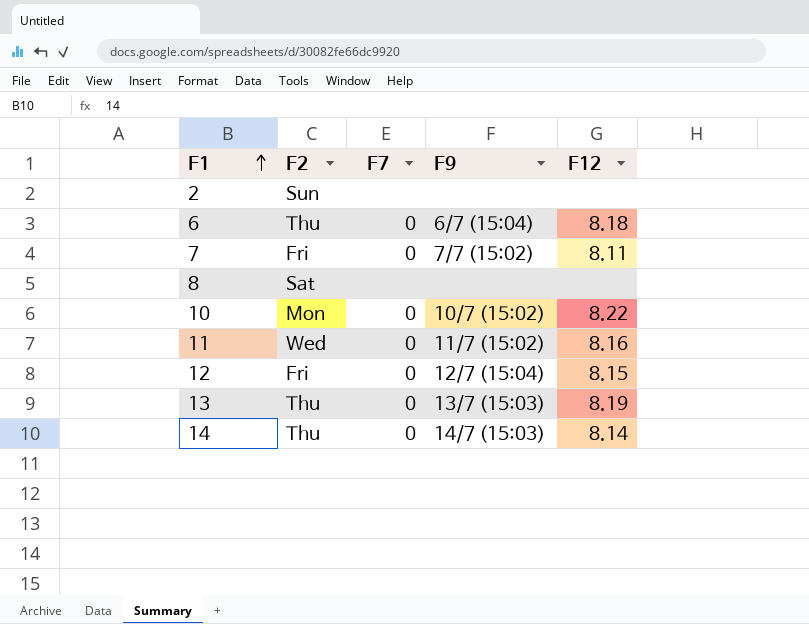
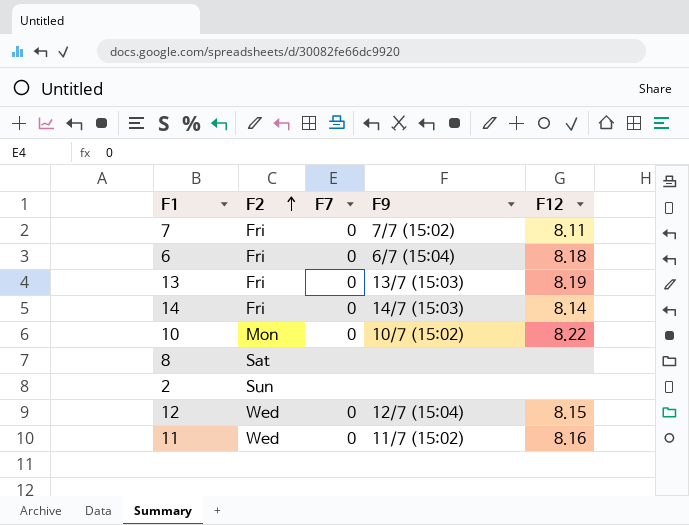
row order: F1 ascending -> F2 ascending
6 | F2: Thu -> Fri
13 | F2: Thu -> Fri
14 | F2: Thu -> Fri
12 | F2: Fri -> Wed

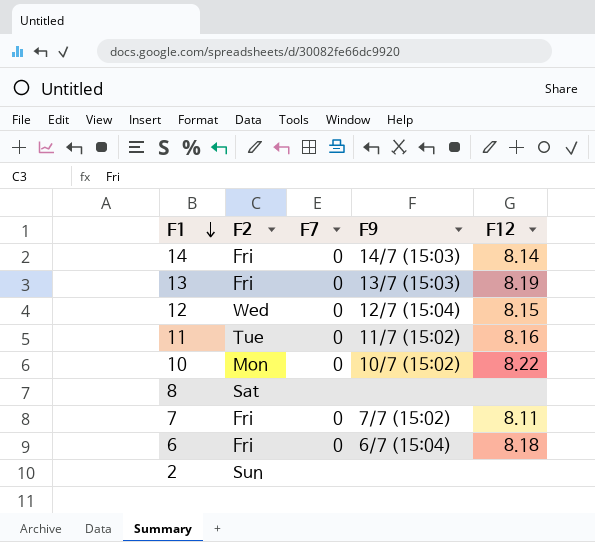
row order: F2 ascending -> F1 descending
11 | F2: Wed -> Tue

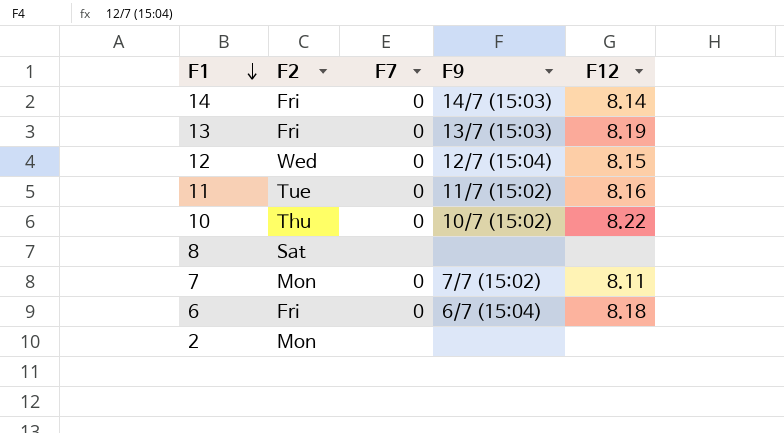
10 | F2: Mon -> Thu
7 | F2: Fri -> Mon
2 | F2: Sun -> Mon

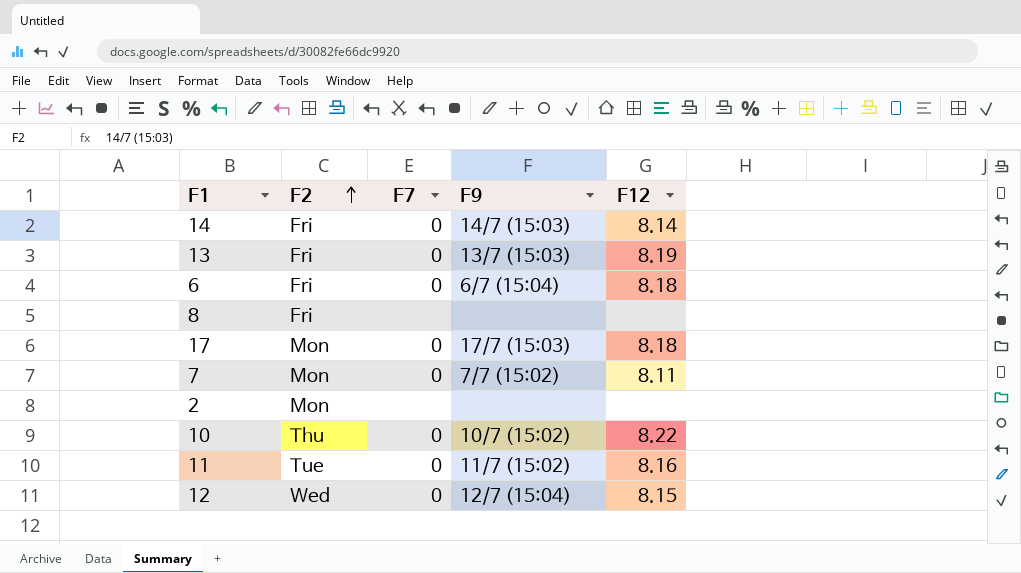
row order: F1 descending -> F2 ascending
8 | F2: Sat -> Fri
row 17: none -> Mon | 0 | 17/7 (15:03) | 8.18

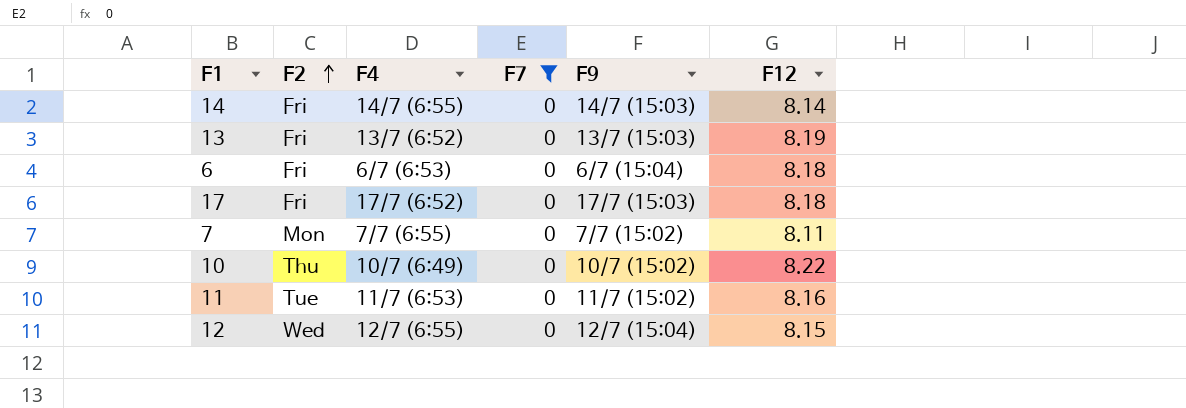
filter: none -> F7 = 0
column F4 | position: none -> 3
17 | F2: Mon -> Fri

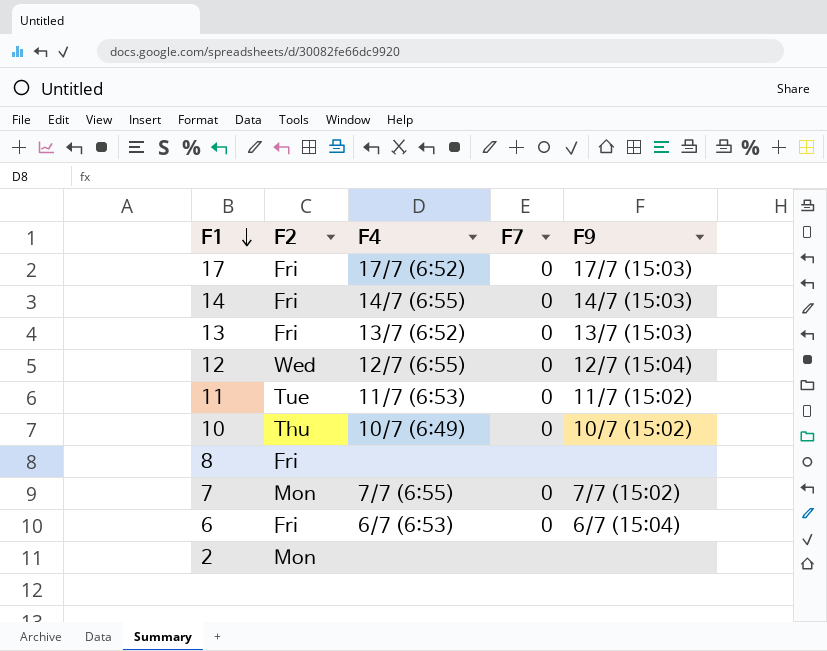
filter: F7 = 0 -> none
row order: F2 ascending -> F1 descending
column F12 | position: 6 -> none

